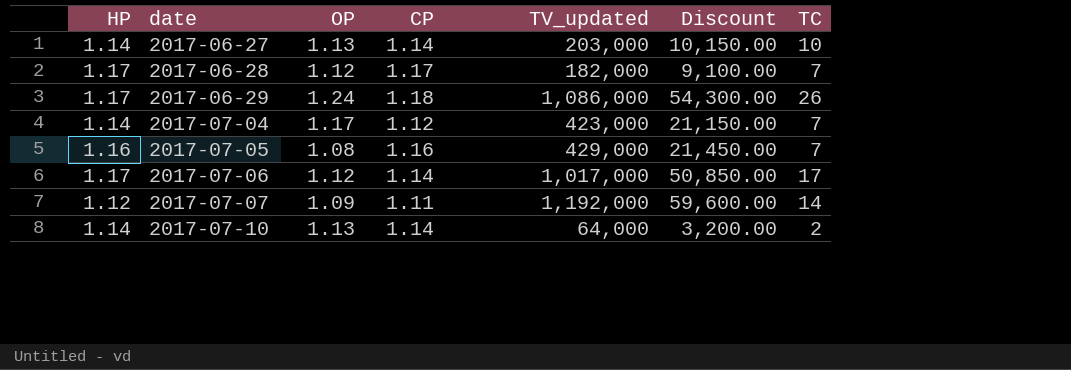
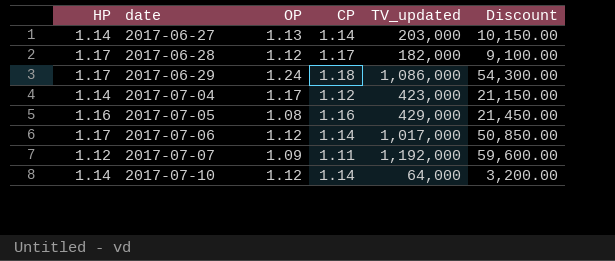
column TC | position: 7 -> none
2017-07-10 | OP: 1.13 -> 1.12

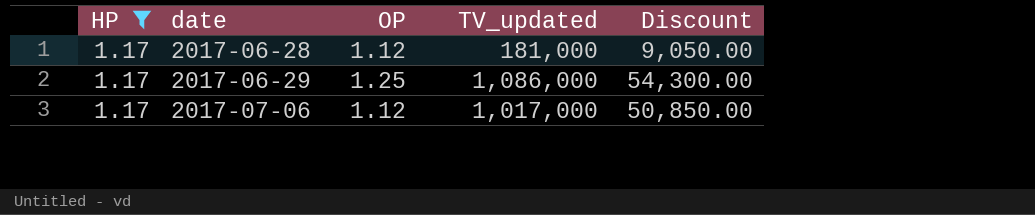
filter: none -> HP = 1.17
column CP | position: 4 -> none
2017-06-28 | TV_updated: 182,000 -> 181,000
2017-06-28 | Discount: 9,100.00 -> 9,050.00
2017-06-29 | OP: 1.24 -> 1.25

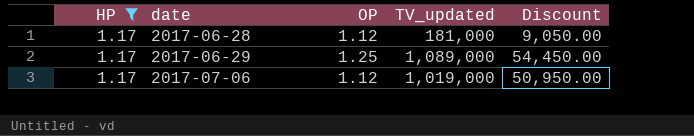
2017-06-29 | TV_updated: 1,086,000 -> 1,089,000
2017-06-29 | Discount: 54,300.00 -> 54,450.00
2017-07-06 | TV_updated: 1,017,000 -> 1,019,000
2017-07-06 | Discount: 50,850.00 -> 50,950.00

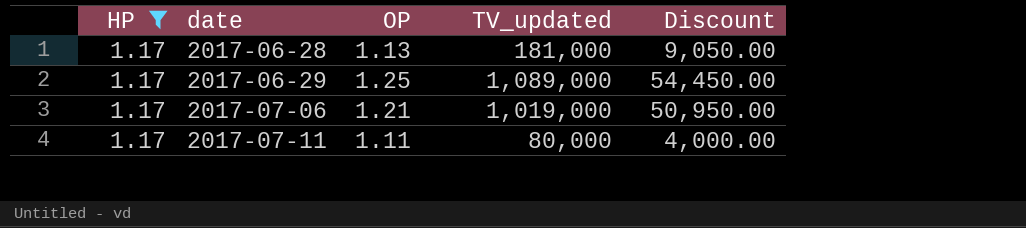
2017-06-28 | OP: 1.12 -> 1.13
2017-07-06 | OP: 1.12 -> 1.21
row 2017-07-11: none -> 1.17 | 1.11 | 80,000 | 4,000.00

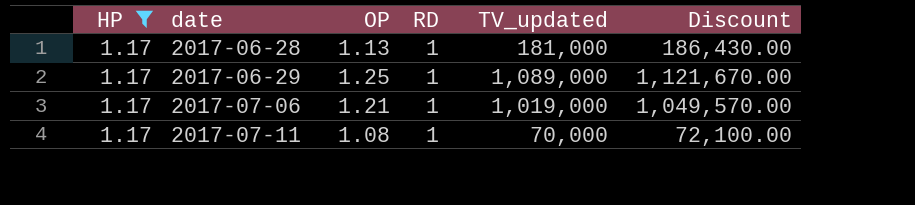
column RD | position: none -> 4
column Discount | formula: [TV_updated] * 0.05 -> [TV_updated] * 1.03
2017-07-11 | OP: 1.11 -> 1.08
2017-07-11 | TV_updated: 80,000 -> 70,000

